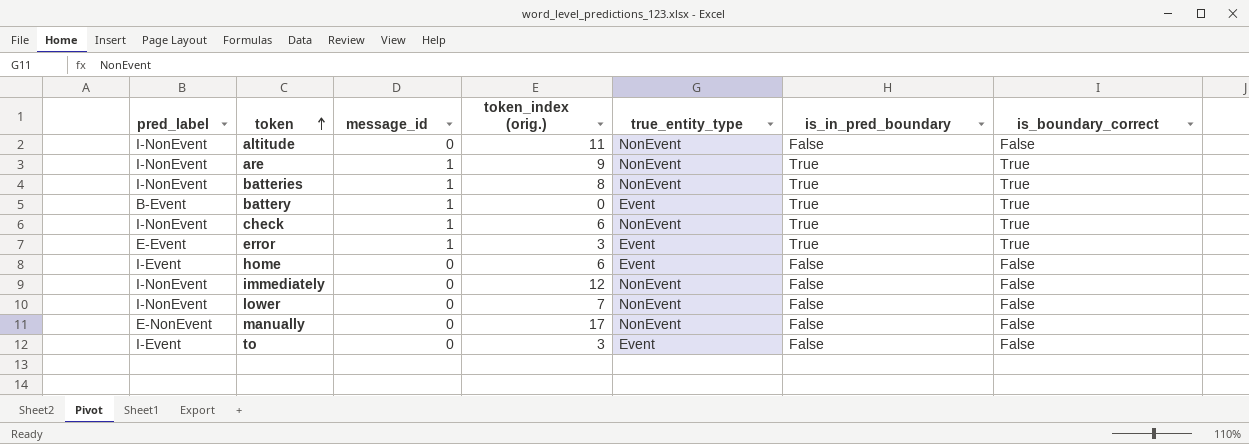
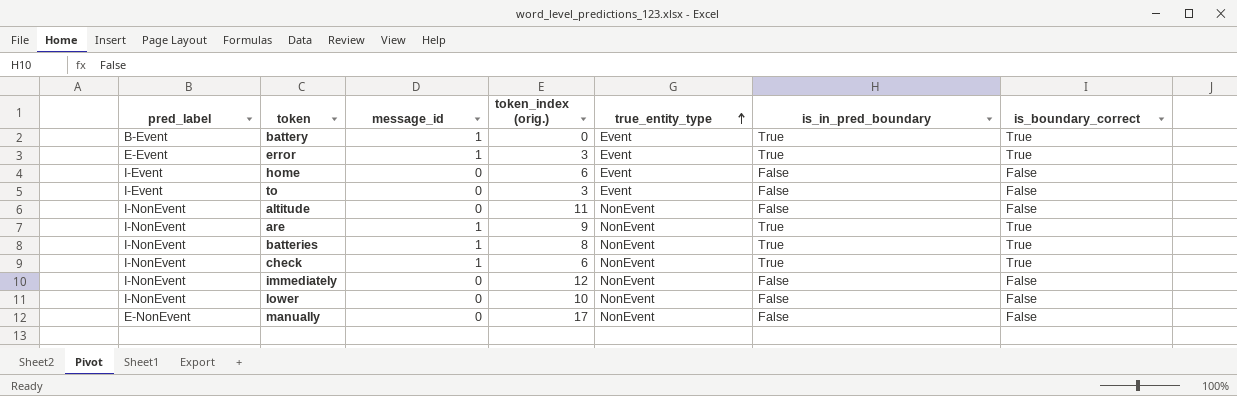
row order: token ascending -> true_entity_type ascending
lower | token_index (orig.): 7 -> 10

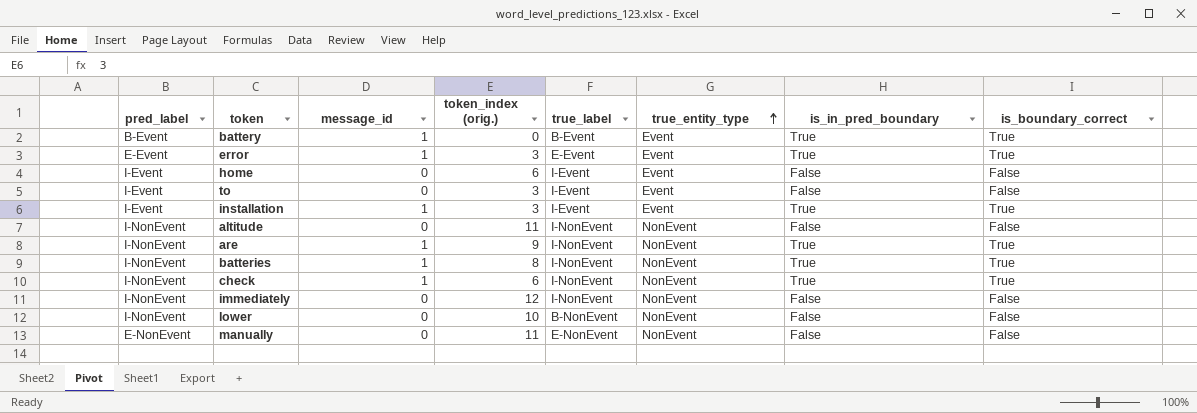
column true_label | position: none -> 5
row installation: none -> I-Event | 1 | 3 | I-Event | Event | True | True
manually | token_index (orig.): 17 -> 11

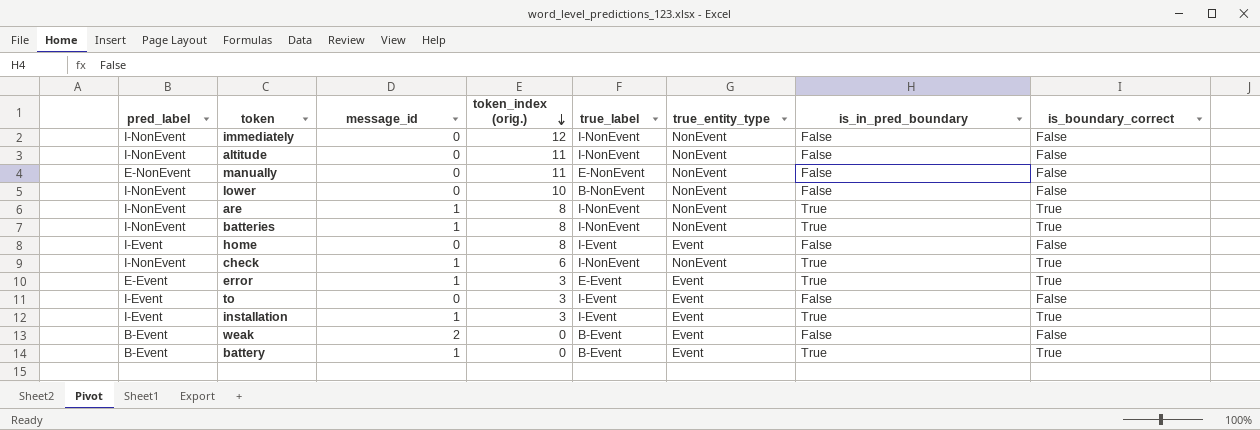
row order: true_entity_type ascending -> token_index (orig.) descending
are | token_index (orig.): 9 -> 8
home | token_index (orig.): 6 -> 8
row weak: none -> B-Event | 2 | 0 | B-Event | Event | False | False

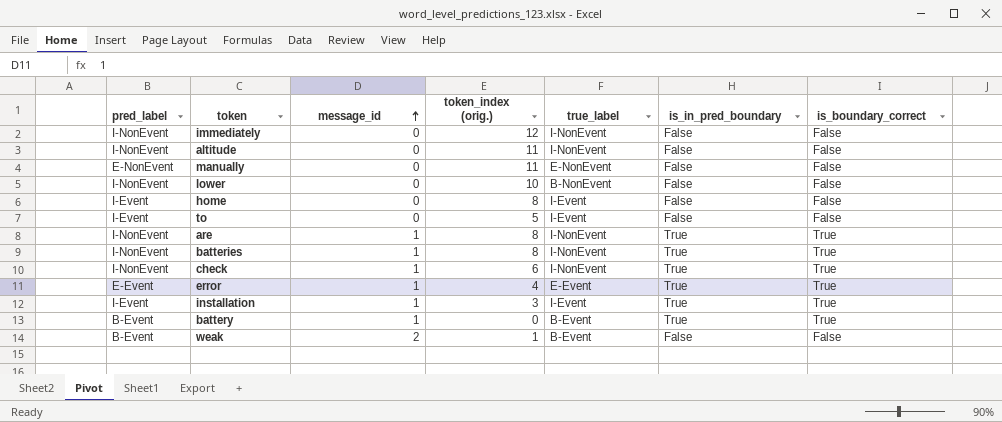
row order: token_index (orig.) descending -> message_id ascending
column true_entity_type | position: 6 -> none
to | token_index (orig.): 3 -> 5
error | token_index (orig.): 3 -> 4
weak | token_index (orig.): 0 -> 1

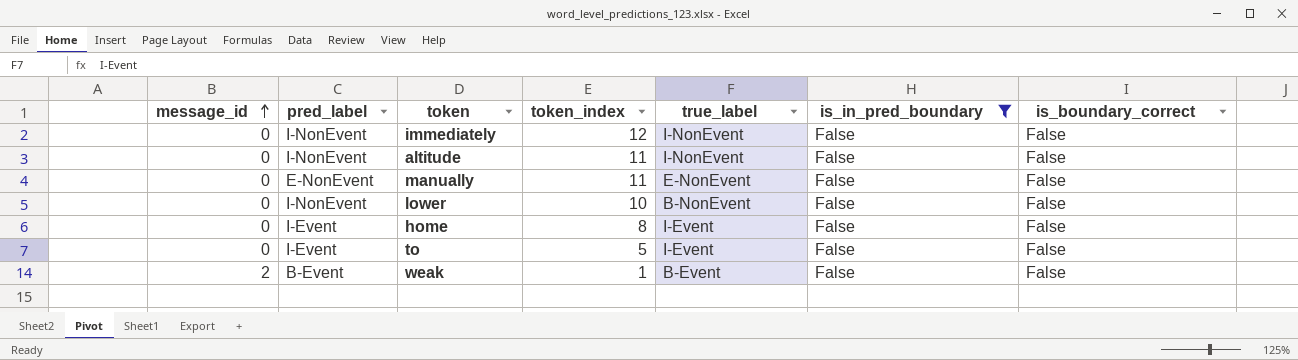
filter: none -> is_in_pred_boundary = False
column message_id | position: 3 -> 1
column name: token_index (orig.) -> token_index

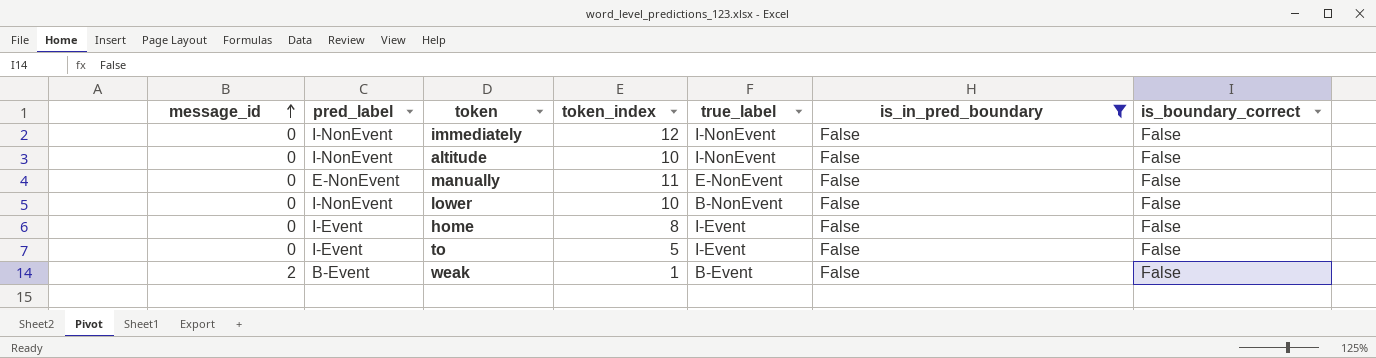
altitude | token_index: 11 -> 10

